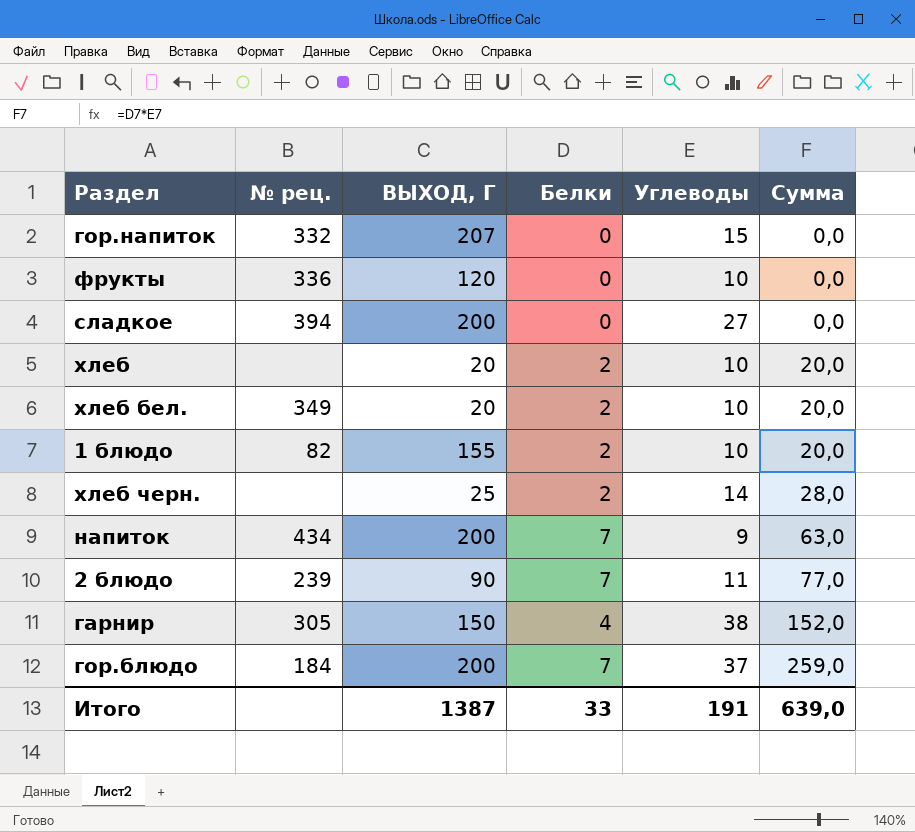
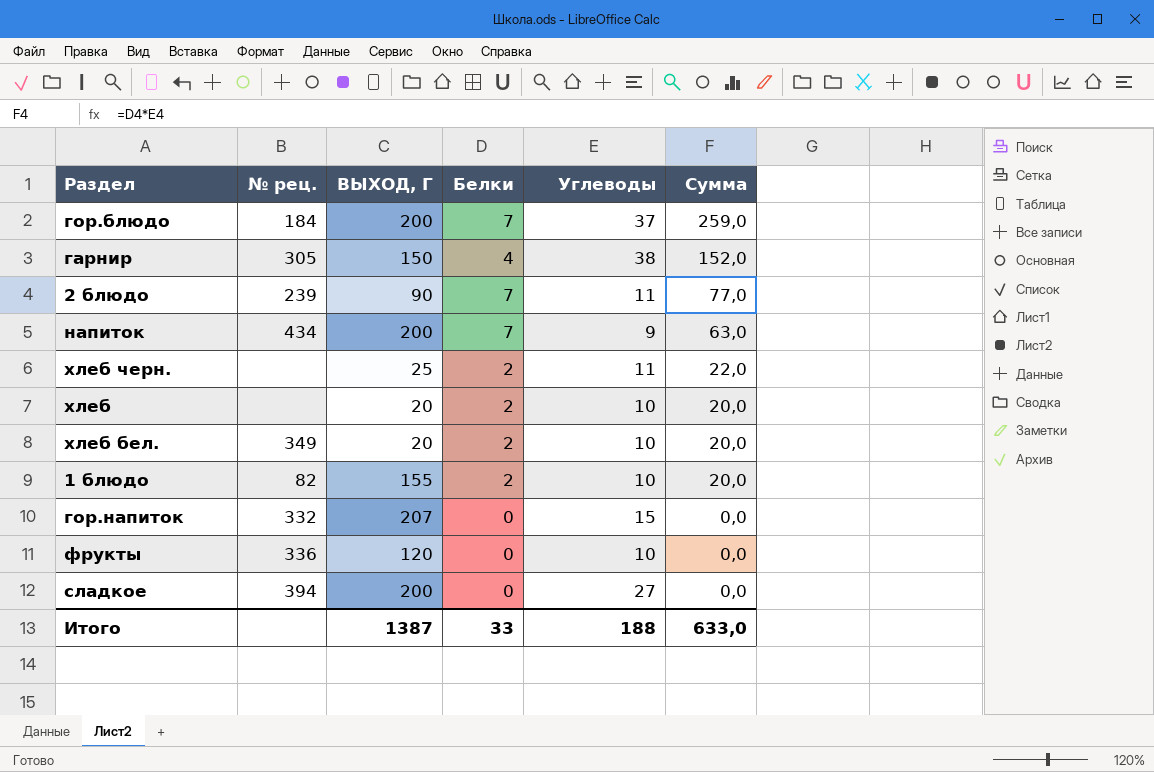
row order: Сумма ascending -> Сумма descending
хлеб черн. | Углеводы: 14 -> 11
хлеб черн. | Сумма: 28,0 -> 22,0
Итого | Углеводы: 191 -> 188
Итого | Сумма: 639,0 -> 633,0

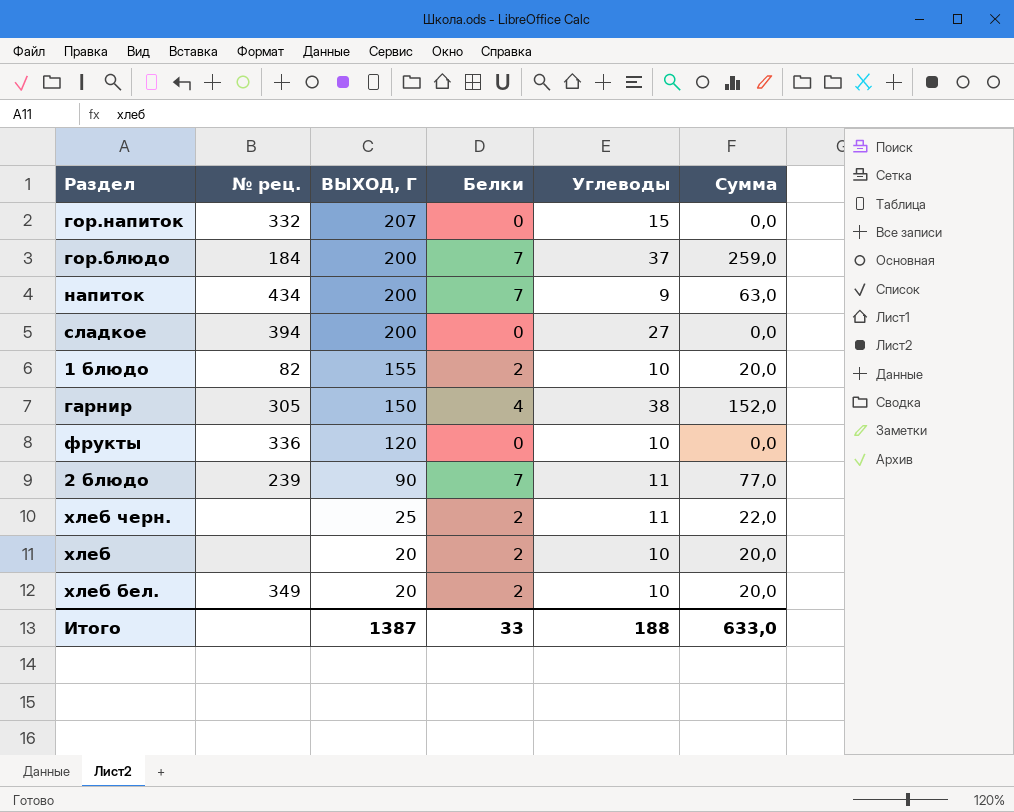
row order: Сумма descending -> ВЫХОД, Г descending

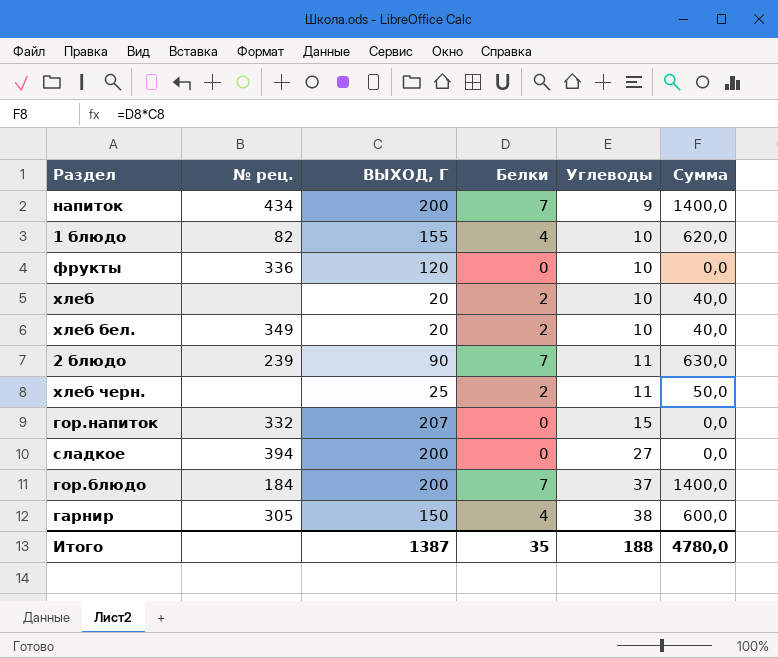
row order: ВЫХОД, Г descending -> Углеводы ascending
column Сумма | formula: [Белки] * [Углеводы] -> [ВЫХОД, Г] * [Белки]
1 блюдо | Белки: 2 -> 4
Итого | Белки: 33 -> 35
Итого | Сумма: 633,0 -> 4780,0

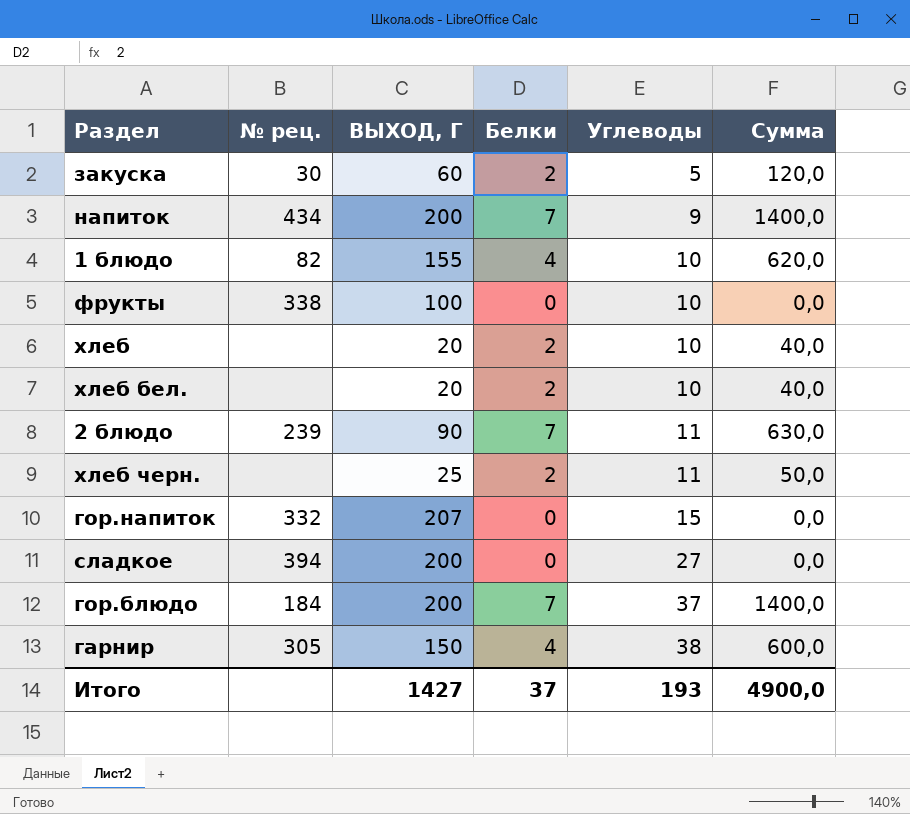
row закуска: none -> 30 | 60 | 2 | 5 | 120,0
фрукты | № рец.: 336 -> 338
фрукты | ВЫХОД, Г: 120 -> 100
хлеб бел. | № рец.: 349 -> none
Итого | ВЫХОД, Г: 1387 -> 1427
Итого | Белки: 35 -> 37
Итого | Углеводы: 188 -> 193
Итого | Сумма: 4780,0 -> 4900,0

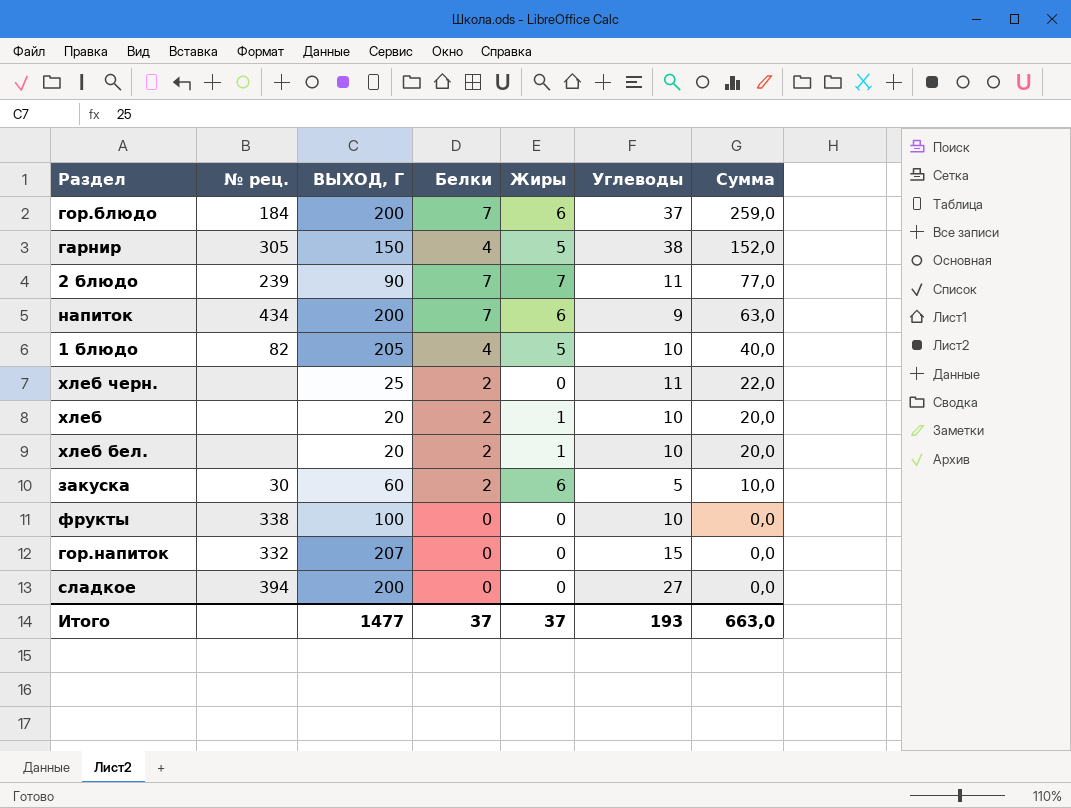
row order: Углеводы ascending -> Сумма descending
column Жиры | position: none -> 5
column Сумма | formula: [ВЫХОД, Г] * [Белки] -> [Белки] * [Углеводы]
1 блюдо | ВЫХОД, Г: 155 -> 205
Итого | ВЫХОД, Г: 1427 -> 1477
Итого | Сумма: 4900,0 -> 663,0

